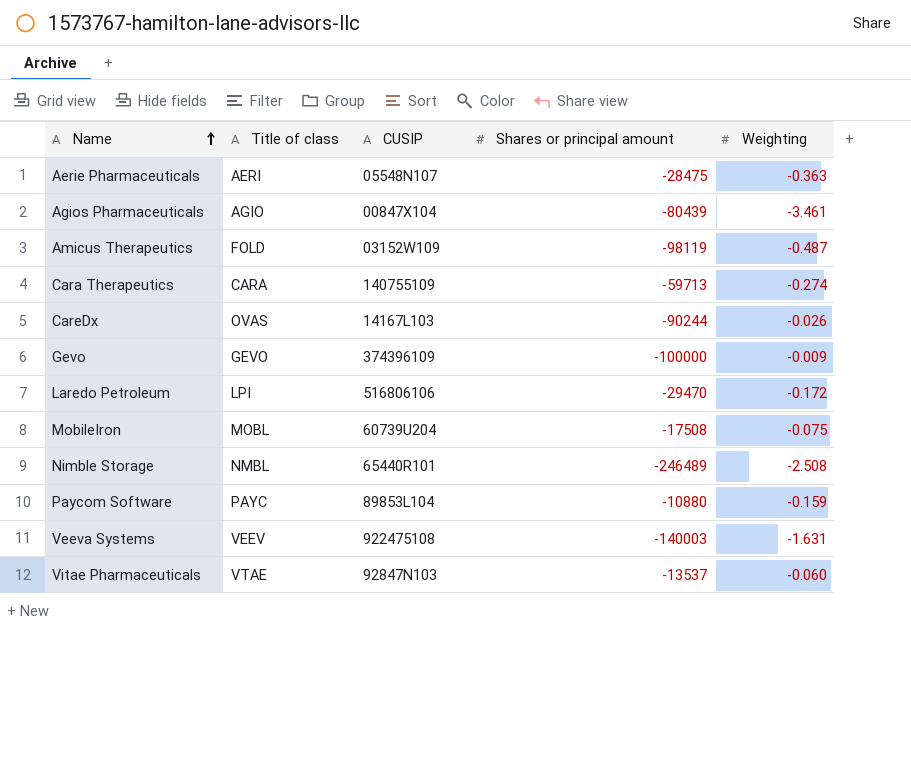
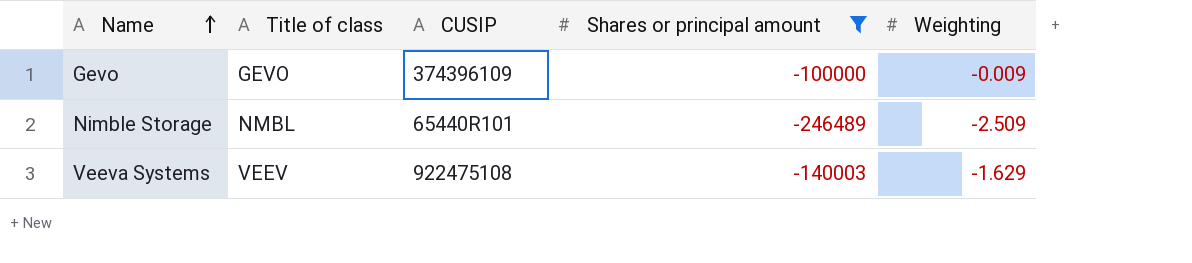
filter: none -> Shares or principal amount <= -100000
Nimble Storage | Weighting: -2.508 -> -2.509
Veeva Systems | Weighting: -1.631 -> -1.629

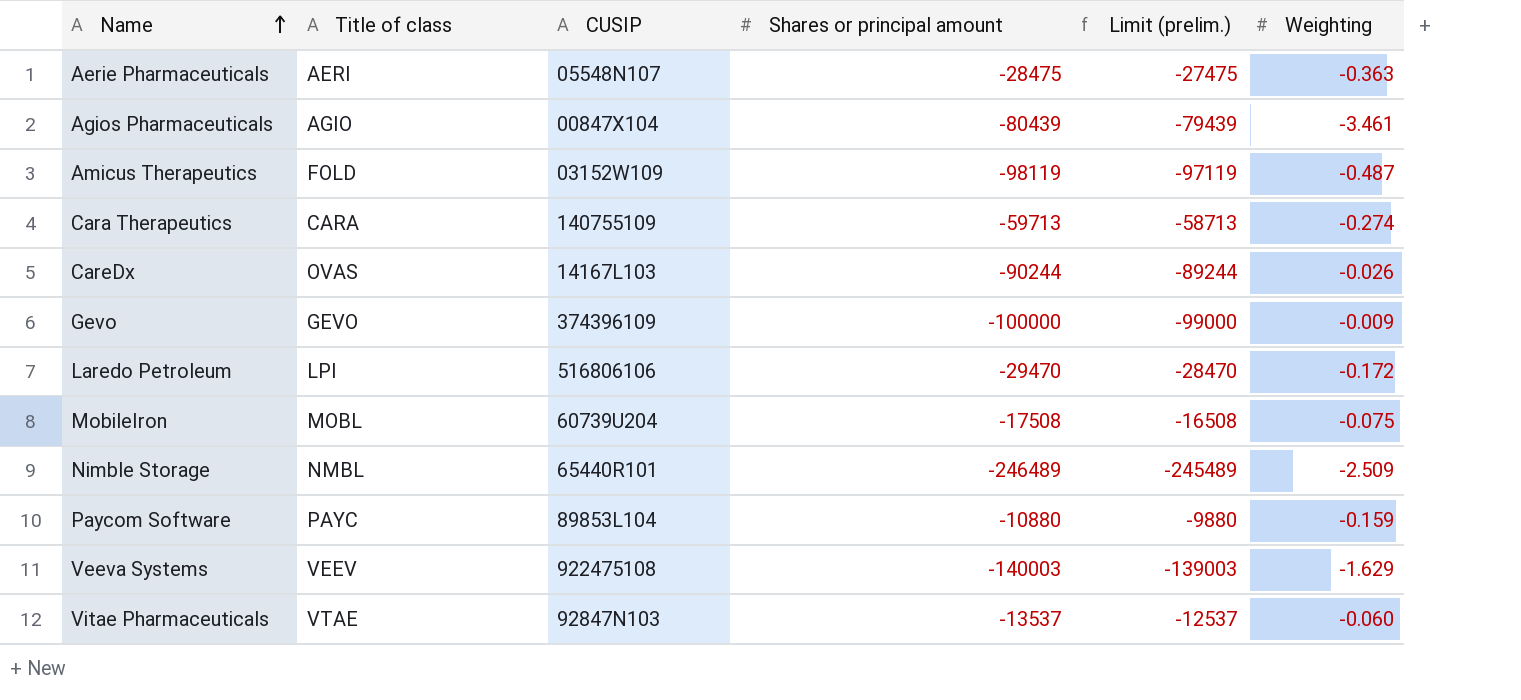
filter: Shares or principal amount <= -100000 -> none
column Limit (prelim.) | formula: none -> [Shares or principal amount] + 1000

